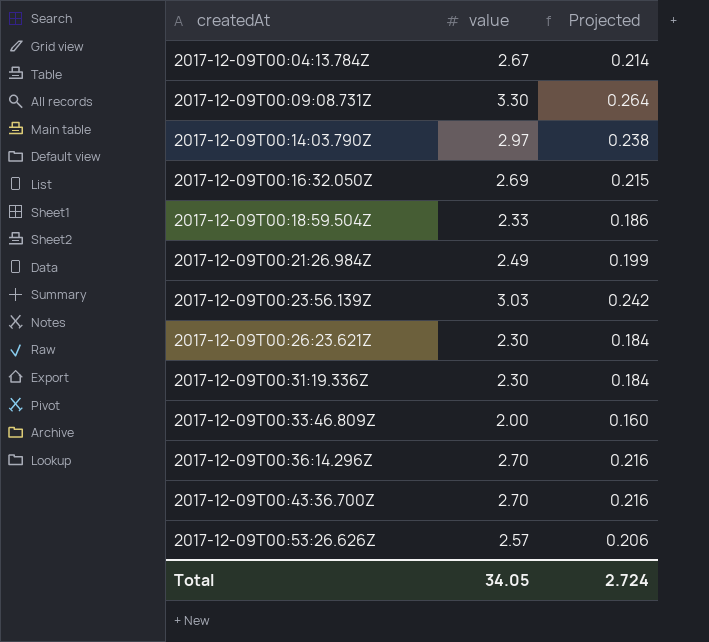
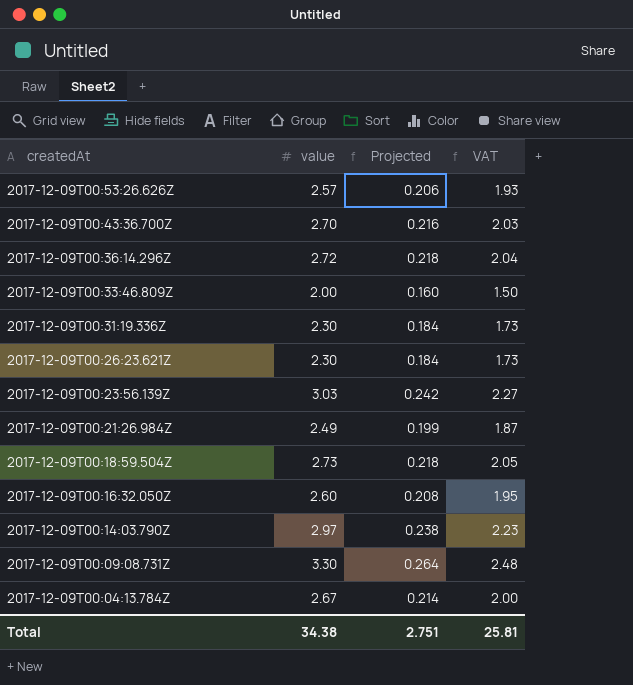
row order: createdAt ascending -> createdAt descending
column VAT | formula: none -> [value] * 0.75
2017-12-09T00:36:14.296Z | value: 2.70 -> 2.72
2017-12-09T00:36:14.296Z | Projected: 0.216 -> 0.218
2017-12-09T00:18:59.504Z | value: 2.33 -> 2.73
2017-12-09T00:18:59.504Z | Projected: 0.186 -> 0.218
2017-12-09T00:16:32.050Z | value: 2.69 -> 2.60
2017-12-09T00:16:32.050Z | Projected: 0.215 -> 0.208
Total | value: 34.05 -> 34.38
Total | Projected: 2.724 -> 2.751

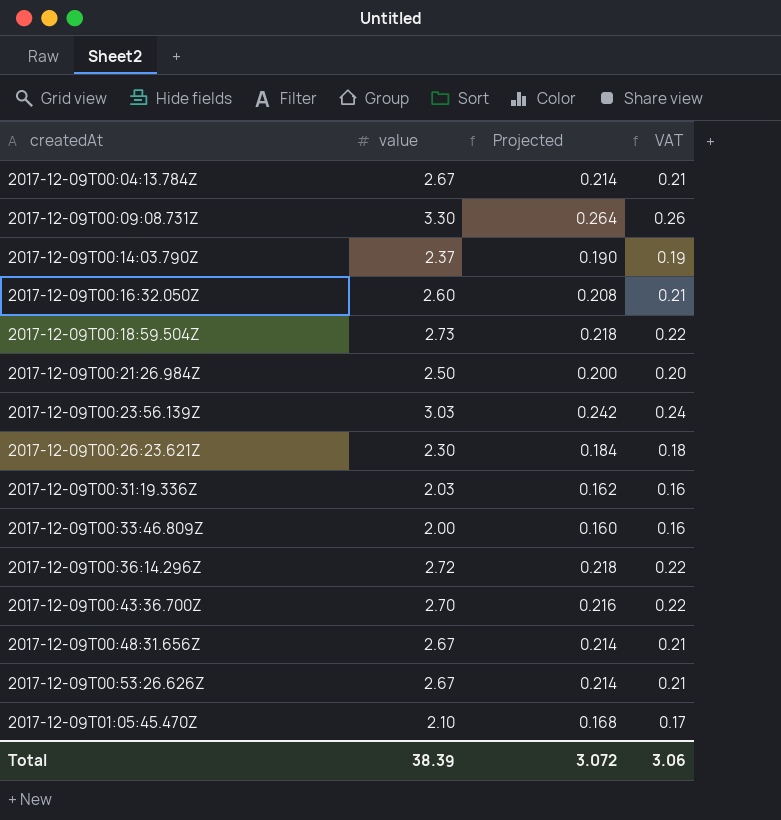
row order: createdAt descending -> createdAt ascending
column VAT | formula: [value] * 0.75 -> [value] * 0.08
2017-12-09T00:14:03.790Z | value: 2.97 -> 2.37
2017-12-09T00:14:03.790Z | Projected: 0.238 -> 0.190
2017-12-09T00:21:26.984Z | value: 2.49 -> 2.50
2017-12-09T00:21:26.984Z | Projected: 0.199 -> 0.200
2017-12-09T00:31:19.336Z | value: 2.30 -> 2.03
2017-12-09T00:31:19.336Z | Projected: 0.184 -> 0.162
row 2017-12-09T00:48:31.656Z: none -> 2.67 | 0.214 | 0.21
2017-12-09T00:53:26.626Z | value: 2.57 -> 2.67
2017-12-09T00:53:26.626Z | Projected: 0.206 -> 0.214
row 2017-12-09T01:05:45.470Z: none -> 2.10 | 0.168 | 0.17
Total | value: 34.38 -> 38.39
Total | Projected: 2.751 -> 3.072
Total | VAT: 25.81 -> 3.06

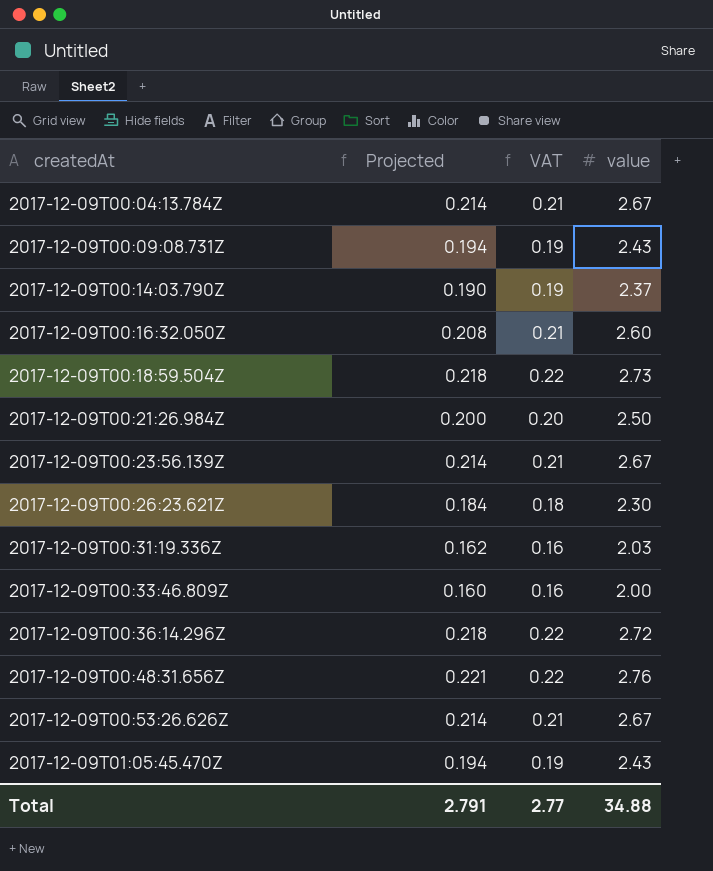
column value | position: 2 -> 4
row 2017-12-09T00:43:36.700Z: 2.70 | 0.216 | 0.22 -> none
2017-12-09T00:09:08.731Z | Projected: 0.264 -> 0.194
2017-12-09T00:09:08.731Z | VAT: 0.26 -> 0.19
2017-12-09T00:09:08.731Z | value: 3.30 -> 2.43
2017-12-09T00:23:56.139Z | Projected: 0.242 -> 0.214
2017-12-09T00:23:56.139Z | VAT: 0.24 -> 0.21
2017-12-09T00:23:56.139Z | value: 3.03 -> 2.67
2017-12-09T00:48:31.656Z | Projected: 0.214 -> 0.221
2017-12-09T00:48:31.656Z | VAT: 0.21 -> 0.22
2017-12-09T00:48:31.656Z | value: 2.67 -> 2.76
2017-12-09T01:05:45.470Z | Projected: 0.168 -> 0.194
2017-12-09T01:05:45.470Z | VAT: 0.17 -> 0.19
2017-12-09T01:05:45.470Z | value: 2.10 -> 2.43
Total | Projected: 3.072 -> 2.791
Total | VAT: 3.06 -> 2.77
Total | value: 38.39 -> 34.88

